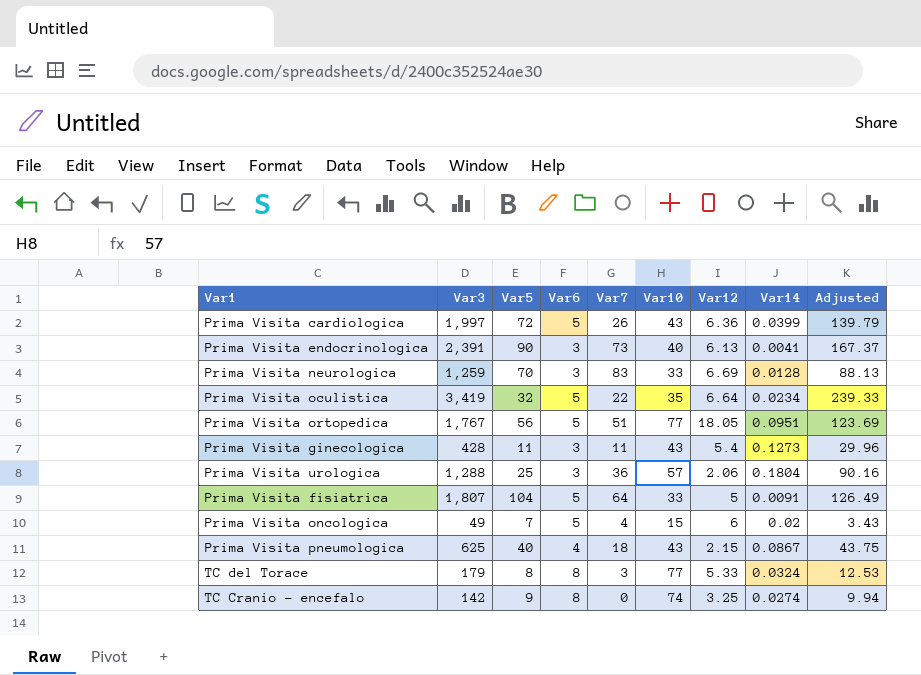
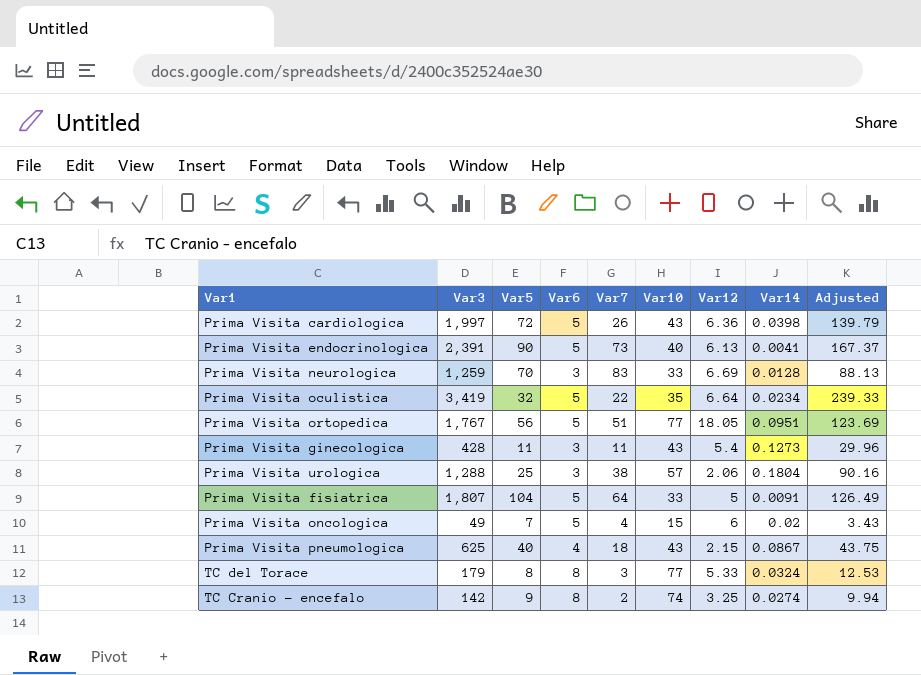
Prima Visita cardiologica | Var14: 0.0399 -> 0.0398
Prima Visita endocrinologica | Var6: 3 -> 5
Prima Visita urologica | Var7: 36 -> 38
TC Cranio - encefalo | Var7: 0 -> 2

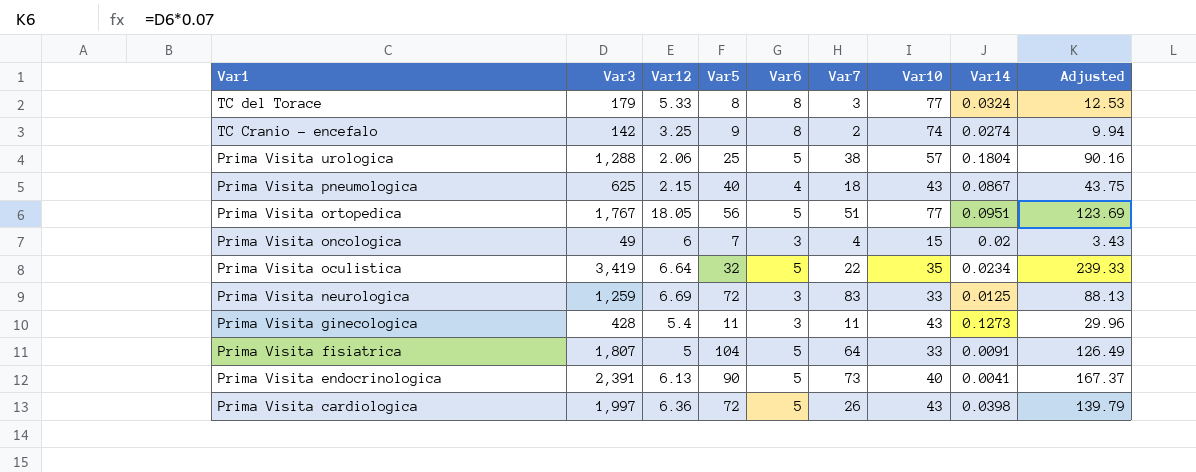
row order: none -> Var1 descending
column Var12 | position: 7 -> 3
Prima Visita urologica | Var6: 3 -> 5
Prima Visita oncologica | Var6: 5 -> 3
Prima Visita neurologica | Var5: 70 -> 72
Prima Visita neurologica | Var14: 0.0128 -> 0.0125

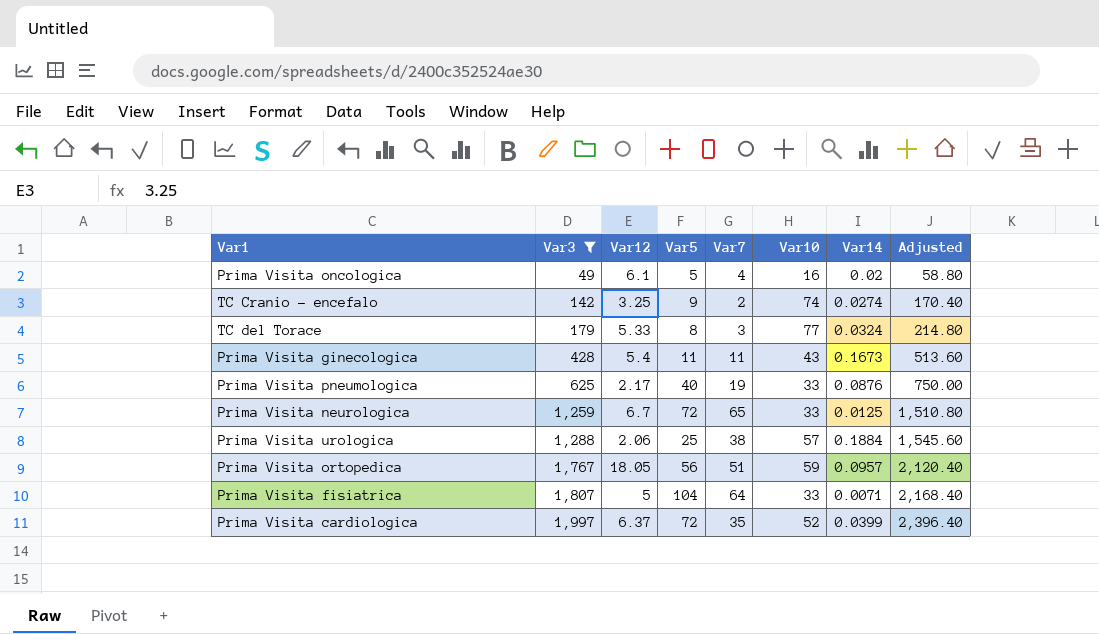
filter: none -> Var3 <= 1,997
row order: Var1 descending -> Var3 ascending
column Var6 | position: 5 -> none
column Adjusted | formula: [Var3] * 0.07 -> [Var3] * 1.2
Prima Visita oncologica | Var12: 6 -> 6.1
Prima Visita oncologica | Var5: 7 -> 5
Prima Visita oncologica | Var10: 15 -> 16
Prima Visita ginecologica | Var14: 0.1273 -> 0.1673
Prima Visita pneumologica | Var12: 2.15 -> 2.17
Prima Visita pneumologica | Var7: 18 -> 19
Prima Visita pneumologica | Var10: 43 -> 33
Prima Visita pneumologica | Var14: 0.0867 -> 0.0876
Prima Visita neurologica | Var12: 6.69 -> 6.7
Prima Visita neurologica | Var7: 83 -> 65
Prima Visita urologica | Var14: 0.1804 -> 0.1884
Prima Visita ortopedica | Var10: 77 -> 59
Prima Visita ortopedica | Var14: 0.0951 -> 0.0957
Prima Visita fisiatrica | Var14: 0.0091 -> 0.0071
Prima Visita cardiologica | Var12: 6.36 -> 6.37
Prima Visita cardiologica | Var7: 26 -> 35
Prima Visita cardiologica | Var10: 43 -> 52
Prima Visita cardiologica | Var14: 0.0398 -> 0.0399

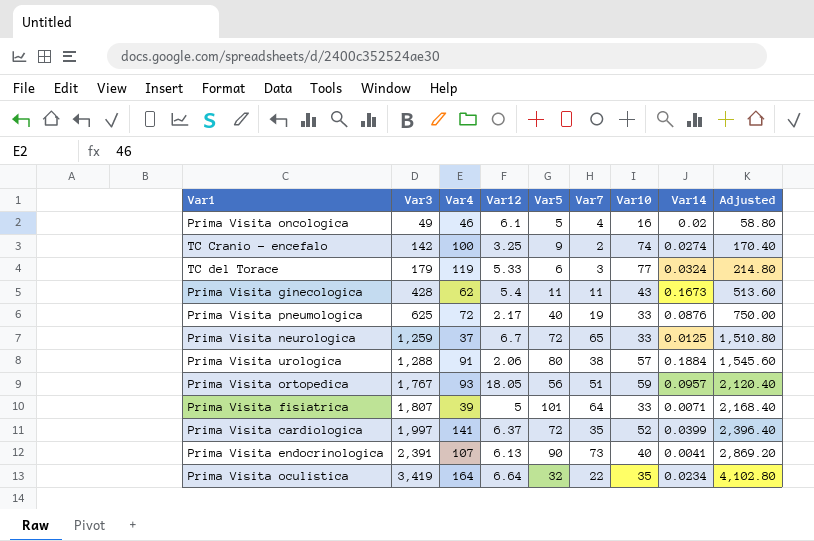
filter: Var3 <= 1,997 -> none
column Var4 | position: none -> 3
TC del Torace | Var5: 8 -> 6
Prima Visita urologica | Var5: 25 -> 80
Prima Visita fisiatrica | Var5: 104 -> 101

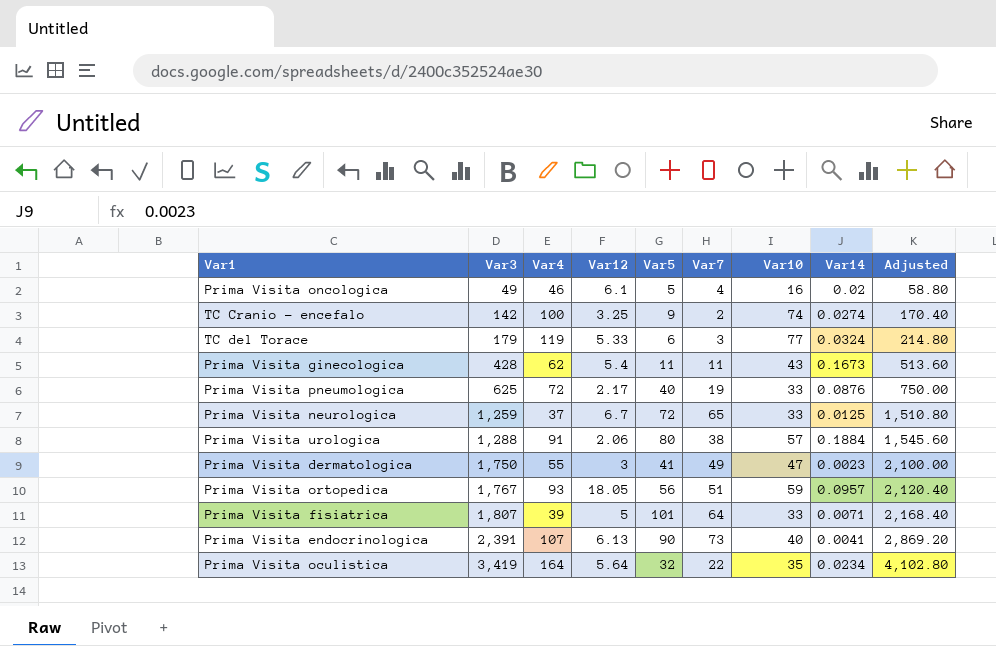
row Prima Visita cardiologica: 1,997 | 141 | 6.37 | 72 | 35 | 52 | 0.0399 | 2,396.40 -> none
row Prima Visita dermatologica: none -> 1,750 | 55 | 3 | 41 | 49 | 47 | 0.0023 | 2,100.00
Prima Visita oculistica | Var12: 6.64 -> 5.64

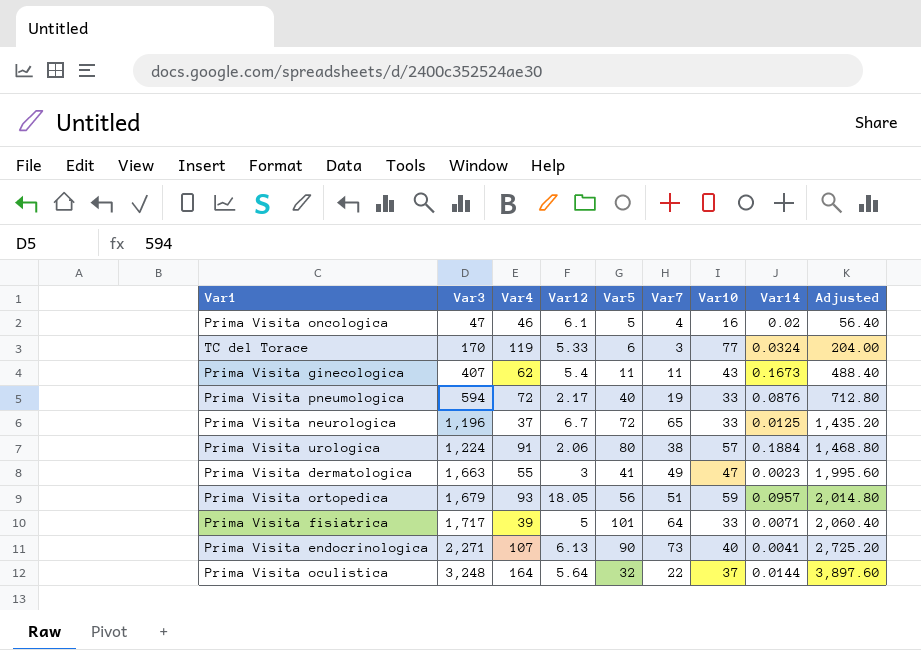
row TC Cranio - encefalo: 142 | 100 | 3.25 | 9 | 2 | 74 | 0.0274 | 170.40 -> none
Prima Visita oncologica | Var3: 49 -> 47
Prima Visita oncologica | Adjusted: 58.80 -> 56.40
TC del Torace | Var3: 179 -> 170
TC del Torace | Adjusted: 214.80 -> 204.00
Prima Visita ginecologica | Var3: 428 -> 407
Prima Visita ginecologica | Adjusted: 513.60 -> 488.40
Prima Visita pneumologica | Var3: 625 -> 594
Prima Visita pneumologica | Adjusted: 750.00 -> 712.80
Prima Visita neurologica | Var3: 1,259 -> 1,196
Prima Visita neurologica | Adjusted: 1,510.80 -> 1,435.20
Prima Visita urologica | Var3: 1,288 -> 1,224
Prima Visita urologica | Adjusted: 1,545.60 -> 1,468.80
Prima Visita dermatologica | Var3: 1,750 -> 1,663
Prima Visita dermatologica | Adjusted: 2,100.00 -> 1,995.60
Prima Visita ortopedica | Var3: 1,767 -> 1,679
Prima Visita ortopedica | Adjusted: 2,120.40 -> 2,014.80
Prima Visita fisiatrica | Var3: 1,807 -> 1,717
Prima Visita fisiatrica | Adjusted: 2,168.40 -> 2,060.40
Prima Visita endocrinologica | Var3: 2,391 -> 2,271
Prima Visita endocrinologica | Adjusted: 2,869.20 -> 2,725.20
Prima Visita oculistica | Var3: 3,419 -> 3,248
Prima Visita oculistica | Var10: 35 -> 37
Prima Visita oculistica | Var14: 0.0234 -> 0.0144
Prima Visita oculistica | Adjusted: 4,102.80 -> 3,897.60

